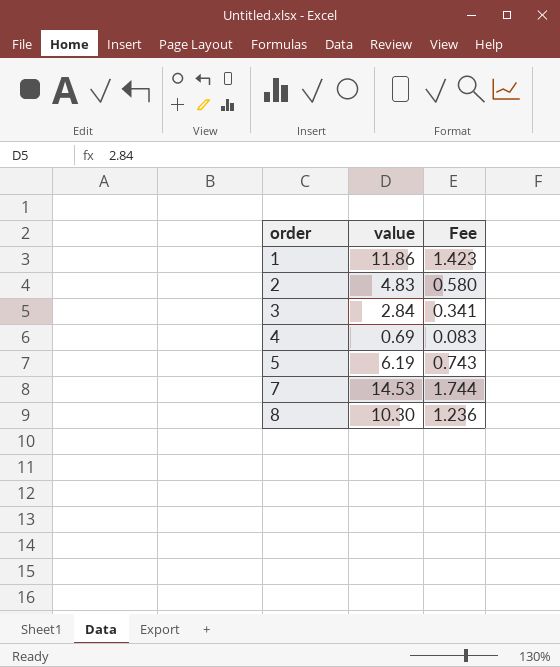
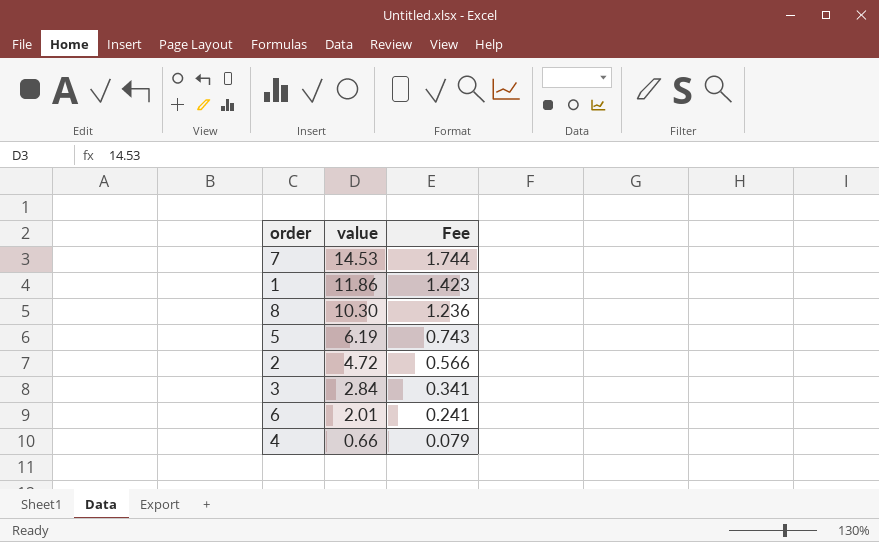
row order: order ascending -> value descending
2 | value: 4.83 -> 4.72
2 | Fee: 0.580 -> 0.566
row 6: none -> 2.01 | 0.241
4 | value: 0.69 -> 0.66
4 | Fee: 0.083 -> 0.079

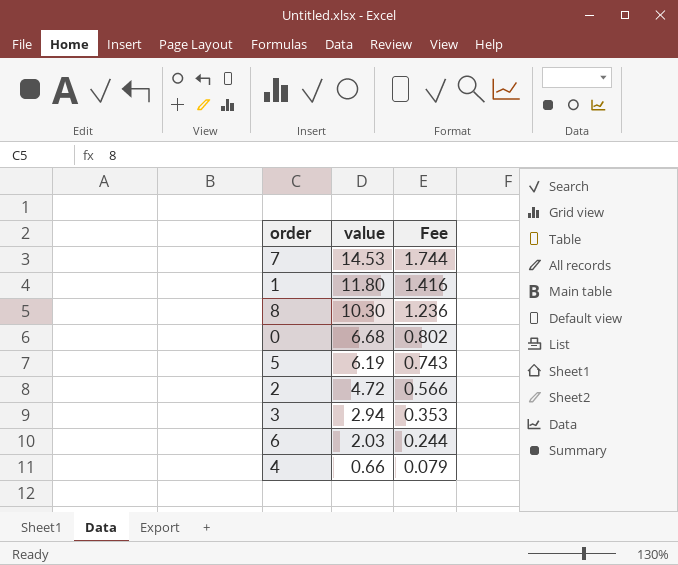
1 | value: 11.86 -> 11.80
1 | Fee: 1.423 -> 1.416
row 0: none -> 6.68 | 0.802
3 | value: 2.84 -> 2.94
3 | Fee: 0.341 -> 0.353
6 | value: 2.01 -> 2.03
6 | Fee: 0.241 -> 0.244

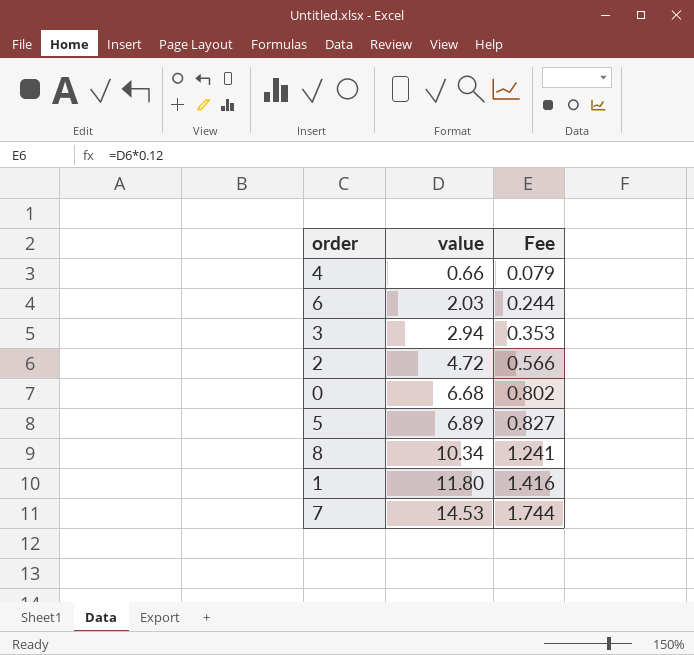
row order: value descending -> value ascending
5 | value: 6.19 -> 6.89
5 | Fee: 0.743 -> 0.827
8 | value: 10.30 -> 10.34
8 | Fee: 1.236 -> 1.241

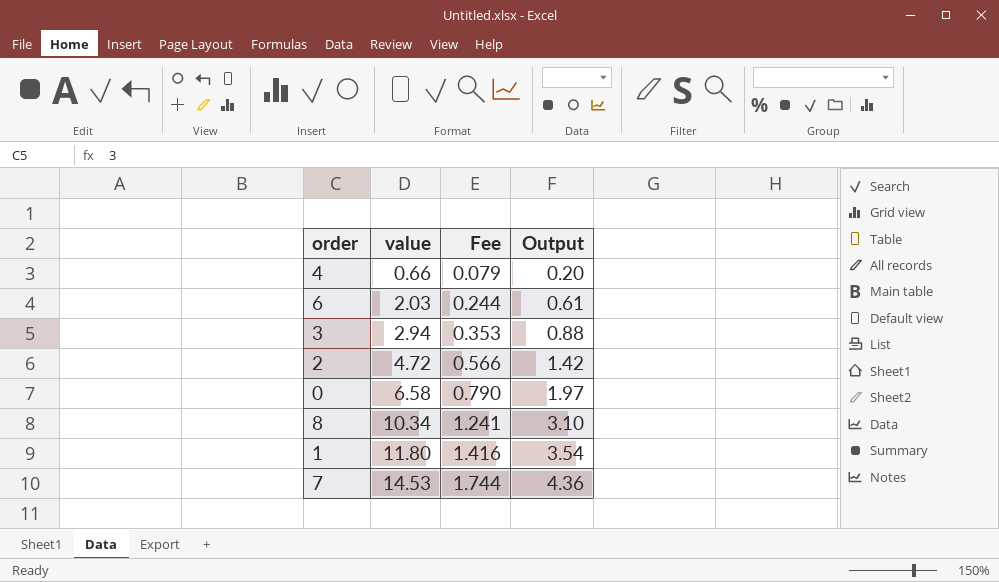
column Output | formula: none -> [value] * 0.3
row 5: 6.89 | 0.827 -> none
0 | value: 6.68 -> 6.58
0 | Fee: 0.802 -> 0.790

